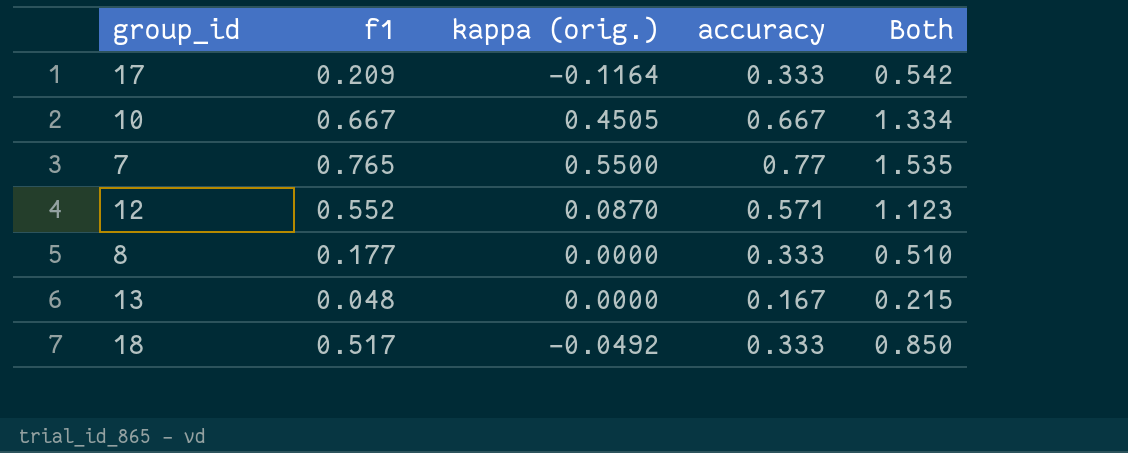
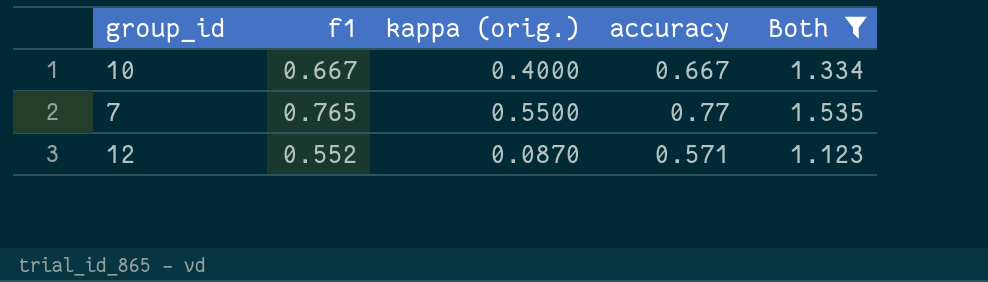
filter: none -> Both >= 1.123
10 | kappa (orig.): 0.4505 -> 0.4000

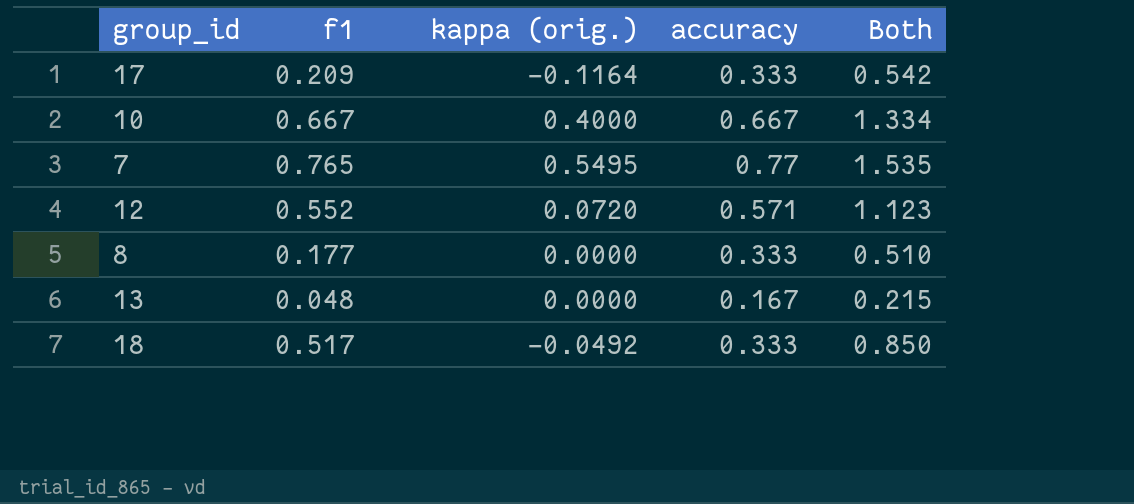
filter: Both >= 1.123 -> none
7 | kappa (orig.): 0.5500 -> 0.5495
12 | kappa (orig.): 0.0870 -> 0.0720

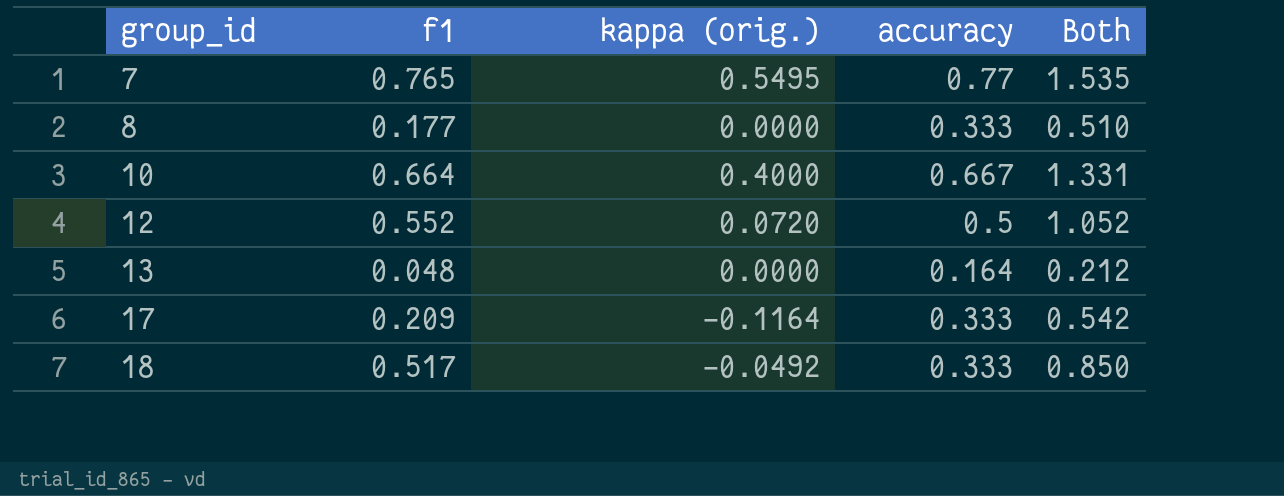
row order: none -> group_id ascending
10 | f1: 0.667 -> 0.664
10 | Both: 1.334 -> 1.331
12 | accuracy: 0.571 -> 0.5
12 | Both: 1.123 -> 1.052
13 | accuracy: 0.167 -> 0.164
13 | Both: 0.215 -> 0.212

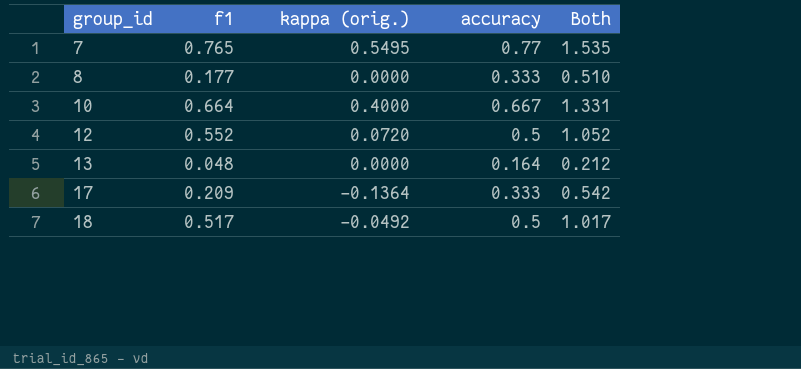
17 | kappa (orig.): -0.1164 -> -0.1364
18 | accuracy: 0.333 -> 0.5
18 | Both: 0.850 -> 1.017

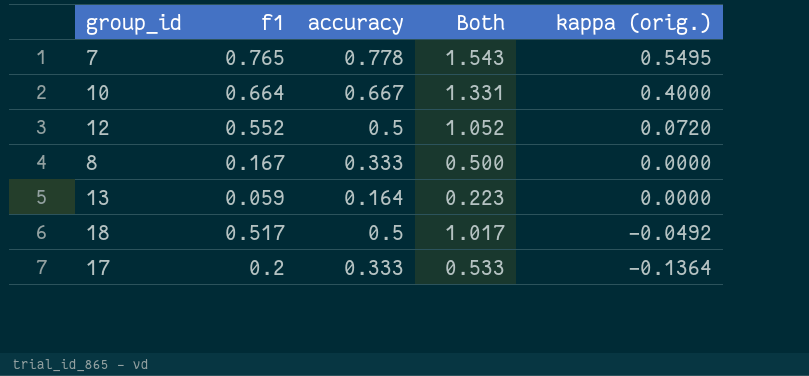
row order: group_id ascending -> kappa (orig.) descending
column kappa (orig.) | position: 3 -> 5
7 | accuracy: 0.77 -> 0.778
7 | Both: 1.535 -> 1.543
8 | f1: 0.177 -> 0.167
8 | Both: 0.510 -> 0.500
13 | f1: 0.048 -> 0.059
13 | Both: 0.212 -> 0.223
17 | f1: 0.209 -> 0.2
17 | Both: 0.542 -> 0.533

